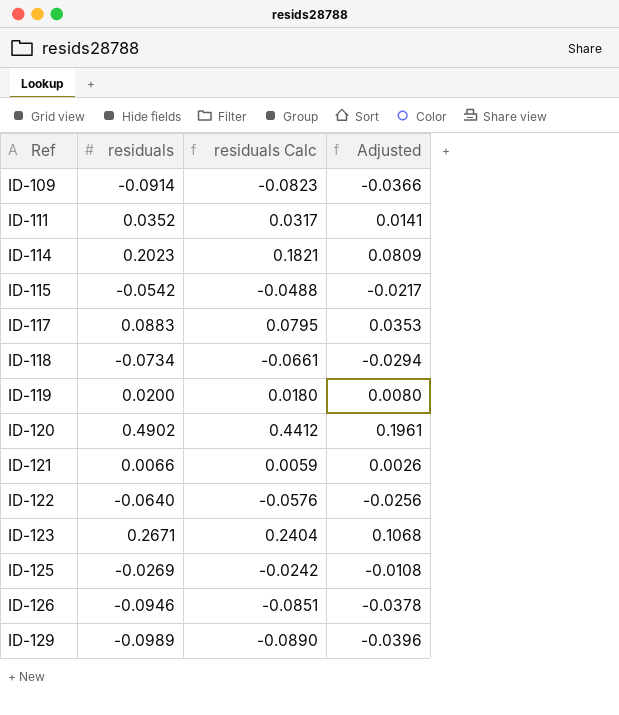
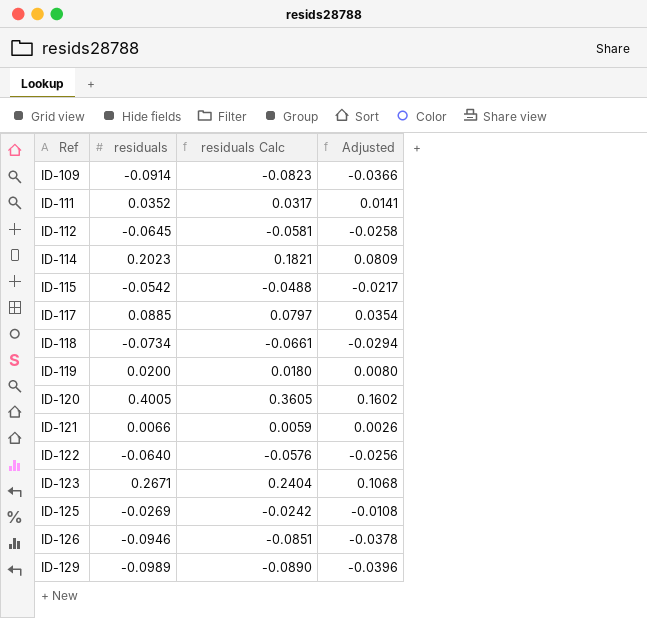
row ID-112: none -> -0.0645 | -0.0581 | -0.0258
ID-117 | residuals: 0.0883 -> 0.0885
ID-117 | residuals Calc: 0.0795 -> 0.0797
ID-117 | Adjusted: 0.0353 -> 0.0354
ID-120 | residuals: 0.4902 -> 0.4005
ID-120 | residuals Calc: 0.4412 -> 0.3605
ID-120 | Adjusted: 0.1961 -> 0.1602

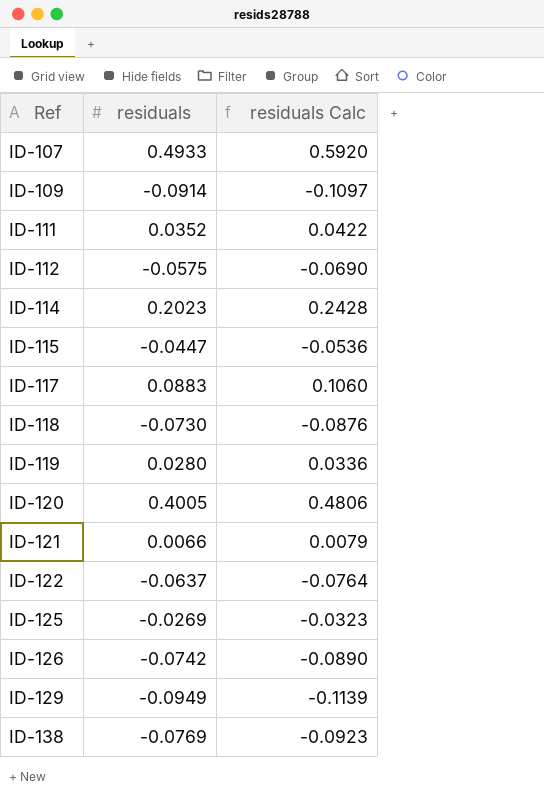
column Adjusted | formula: [residuals] * 0.4 -> none
column residuals Calc | formula: [residuals] * 0.9 -> [residuals] * 1.2
row ID-123: 0.2671 | 0.2404 | 0.1068 -> none
row ID-107: none -> 0.4933 | 0.5920
ID-112 | residuals: -0.0645 -> -0.0575
ID-115 | residuals: -0.0542 -> -0.0447
ID-117 | residuals: 0.0885 -> 0.0883
ID-118 | residuals: -0.0734 -> -0.0730
ID-119 | residuals: 0.0200 -> 0.0280
ID-122 | residuals: -0.0640 -> -0.0637
ID-126 | residuals: -0.0946 -> -0.0742
ID-129 | residuals: -0.0989 -> -0.0949
row ID-138: none -> -0.0769 | -0.0923

